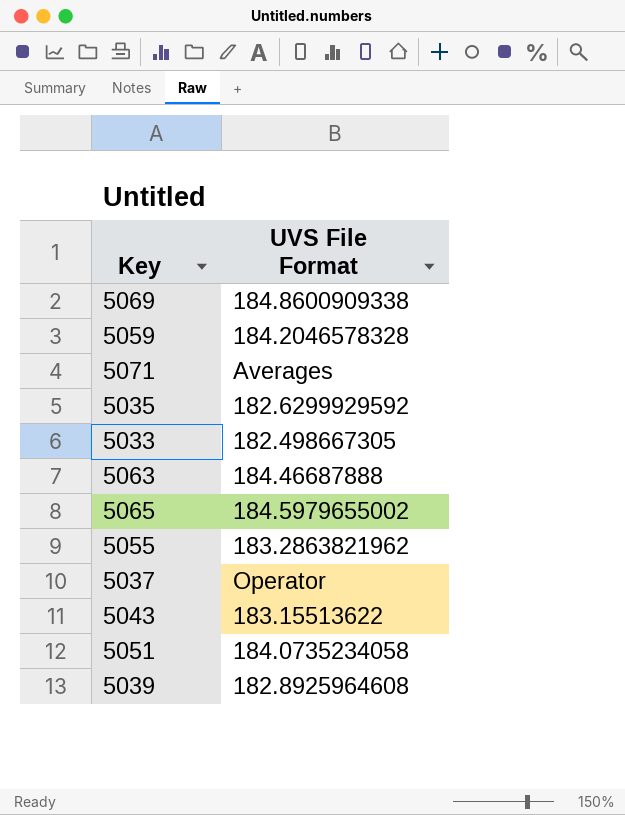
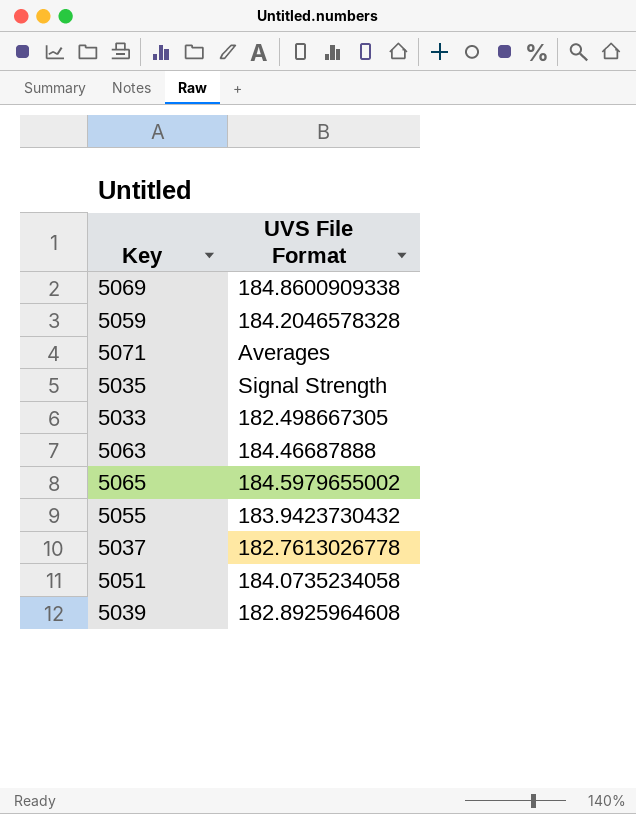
row 5043: 183.15513622 -> none
5035 | UVS File Format: 182.6299929592 -> Signal Strength
5055 | UVS File Format: 183.2863821962 -> 183.9423730432
5037 | UVS File Format: Operator -> 182.7613026778

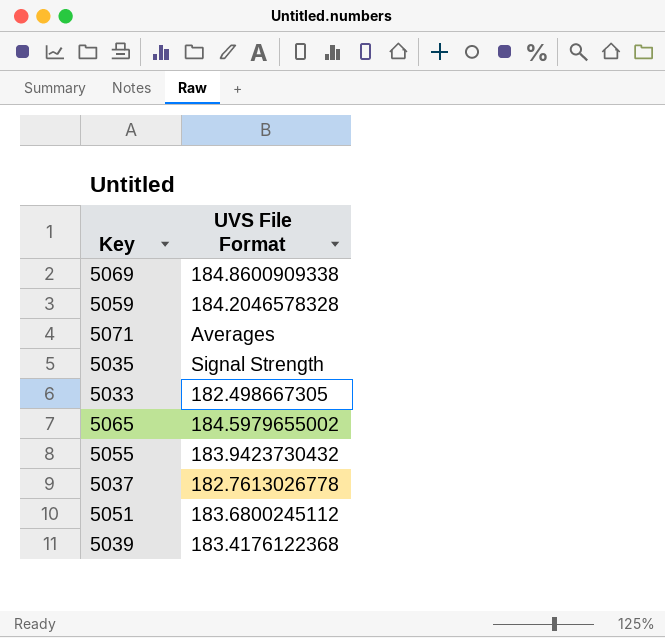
row 5063: 184.46687888 -> none
5051 | UVS File Format: 184.0735234058 -> 183.6800245112
5039 | UVS File Format: 182.8925964608 -> 183.4176122368

